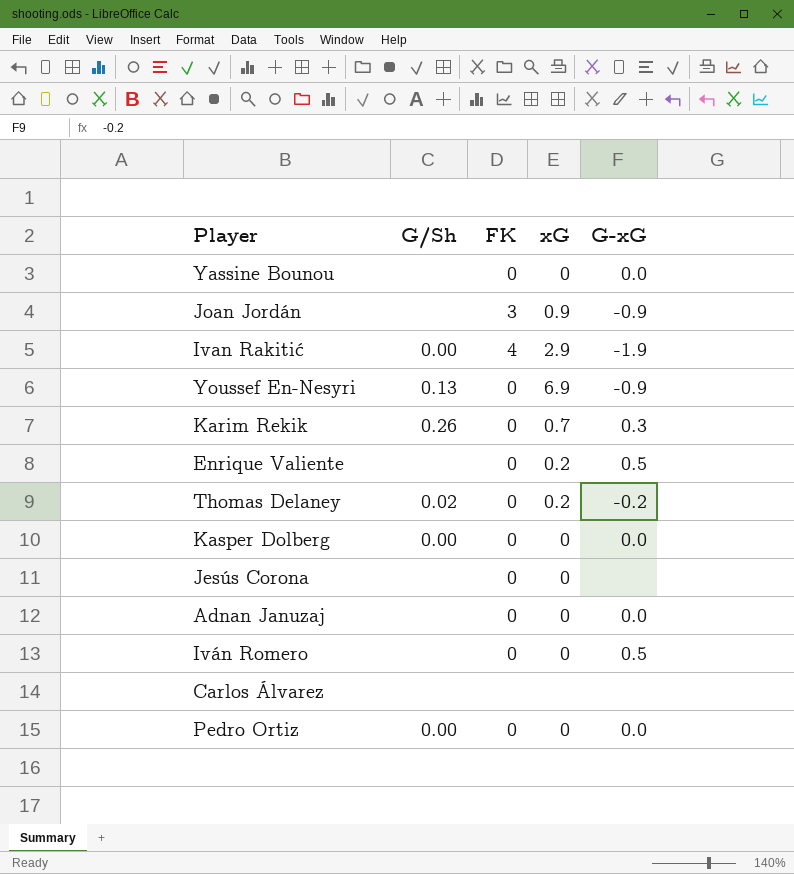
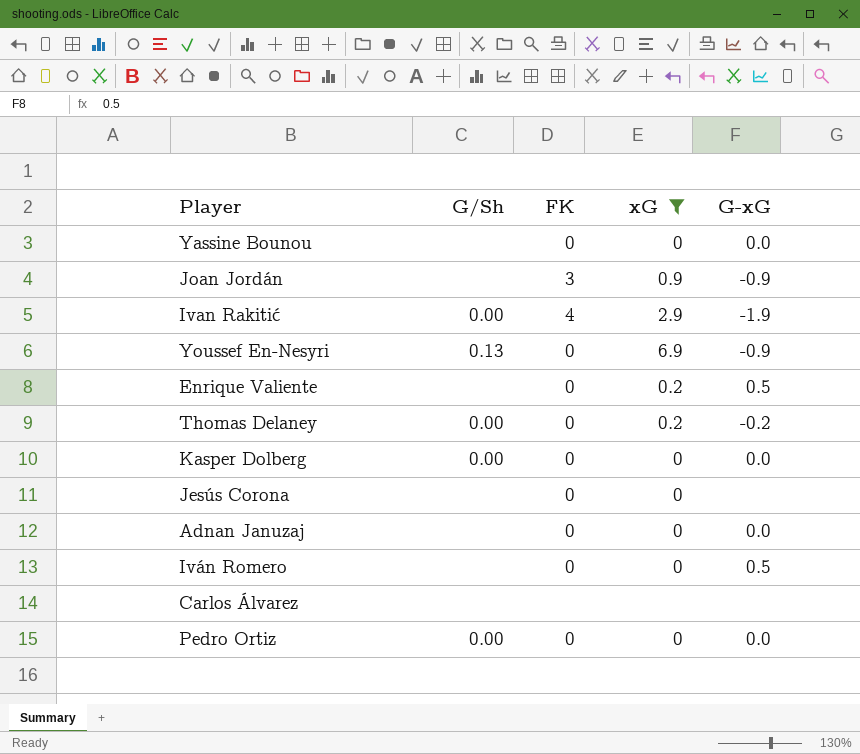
filter: none -> xG != 0.7
Thomas Delaney | G/Sh: 0.02 -> 0.00

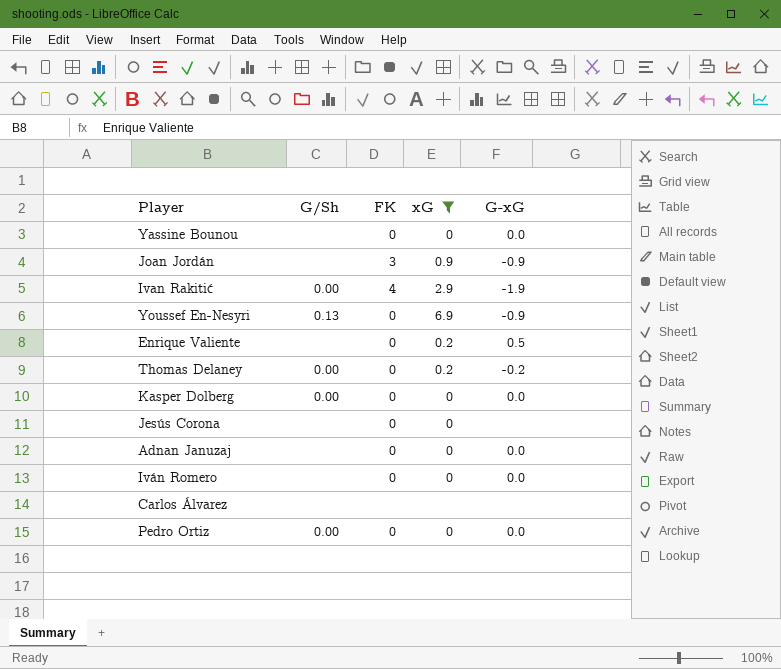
Iván Romero | G-xG: 0.5 -> 0.0

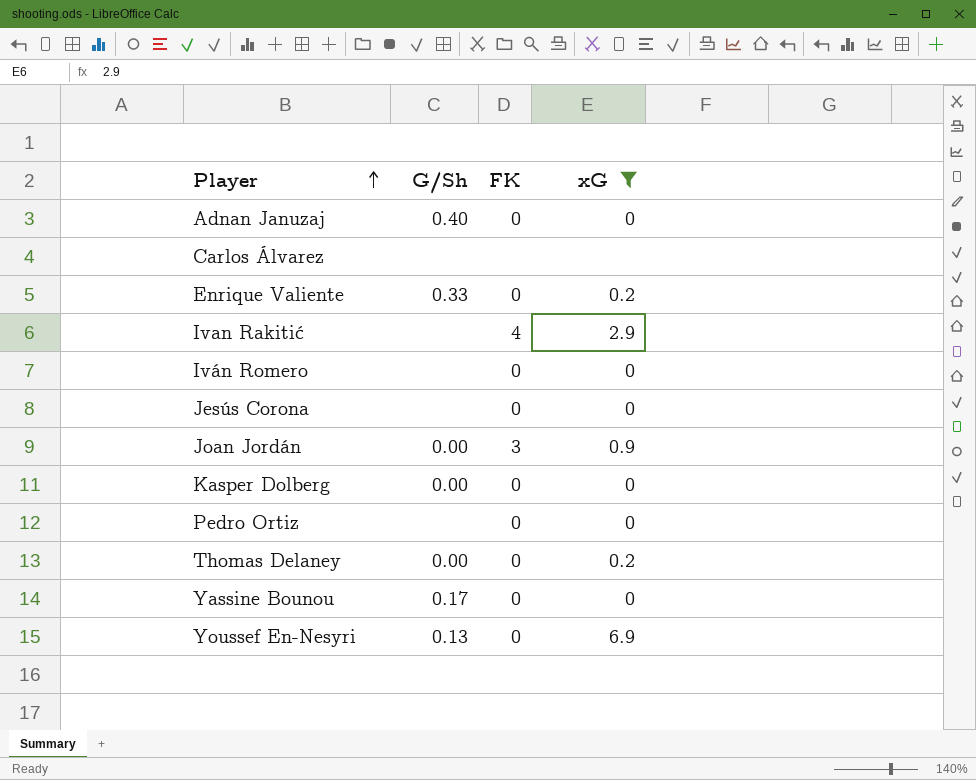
row order: none -> Player ascending
column G-xG | position: 5 -> none
Adnan Januzaj | G/Sh: none -> 0.40
Enrique Valiente | G/Sh: none -> 0.33
Ivan Rakitić | G/Sh: 0.00 -> none
Joan Jordán | G/Sh: none -> 0.00
Pedro Ortiz | G/Sh: 0.00 -> none
Yassine Bounou | G/Sh: none -> 0.17

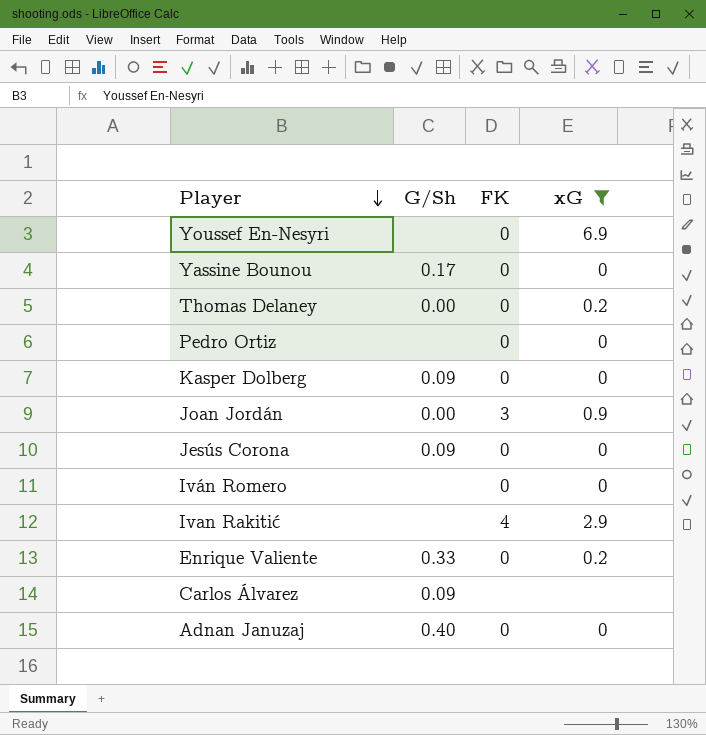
row order: Player ascending -> Player descending
Youssef En-Nesyri | G/Sh: 0.13 -> none
Kasper Dolberg | G/Sh: 0.00 -> 0.09
Jesús Corona | G/Sh: none -> 0.09
Carlos Álvarez | G/Sh: none -> 0.09

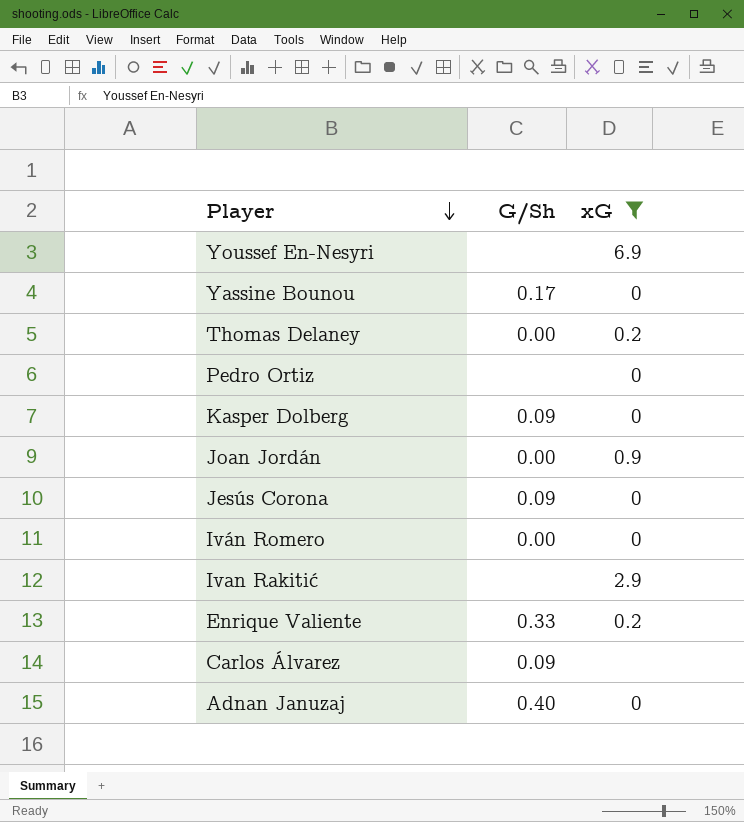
column FK | position: 3 -> none
Iván Romero | G/Sh: none -> 0.00

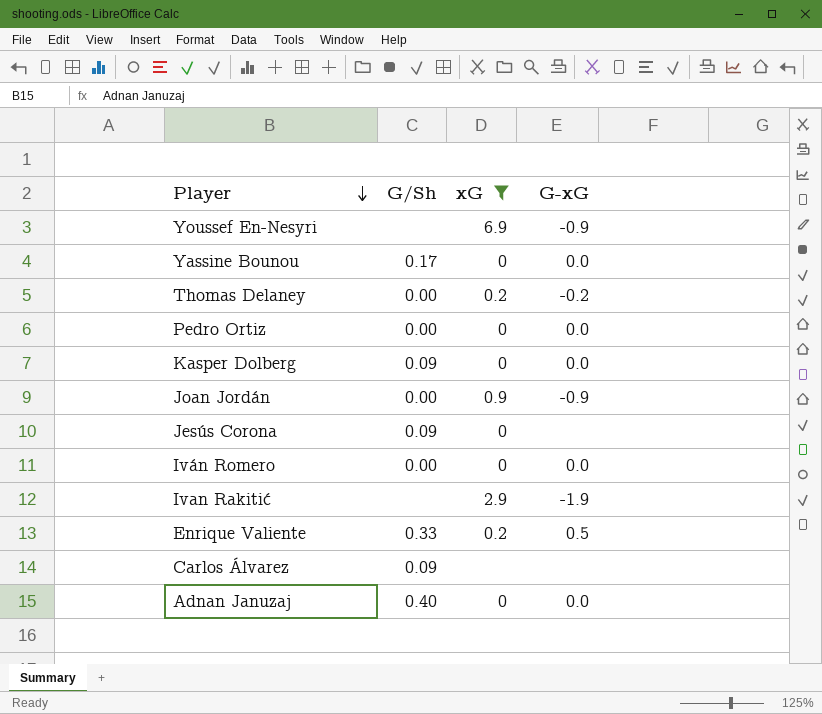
column G-xG | position: none -> 4
Pedro Ortiz | G/Sh: none -> 0.00

